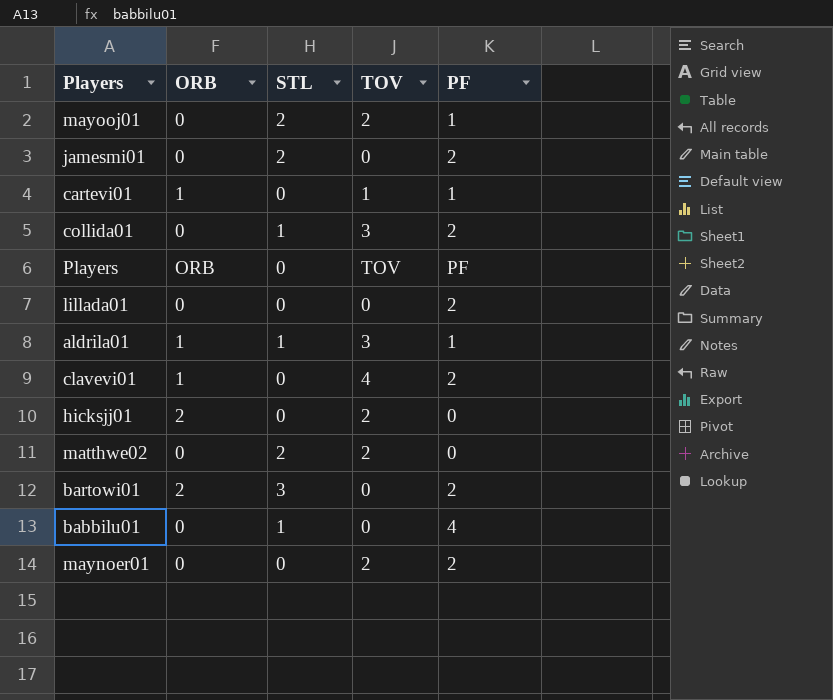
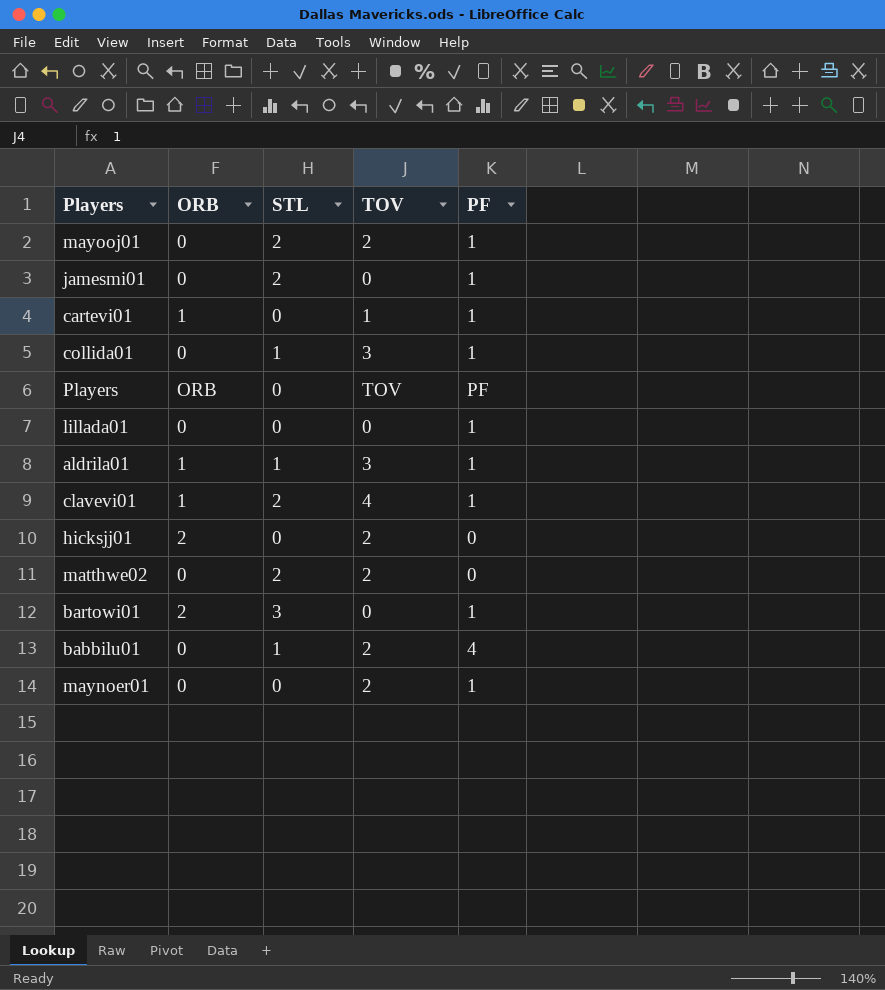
jamesmi01 | PF: 2 -> 1
collida01 | PF: 2 -> 1
lillada01 | PF: 2 -> 1
clavevi01 | STL: 0 -> 2
clavevi01 | PF: 2 -> 1
bartowi01 | PF: 2 -> 1
babbilu01 | TOV: 0 -> 2
maynoer01 | PF: 2 -> 1

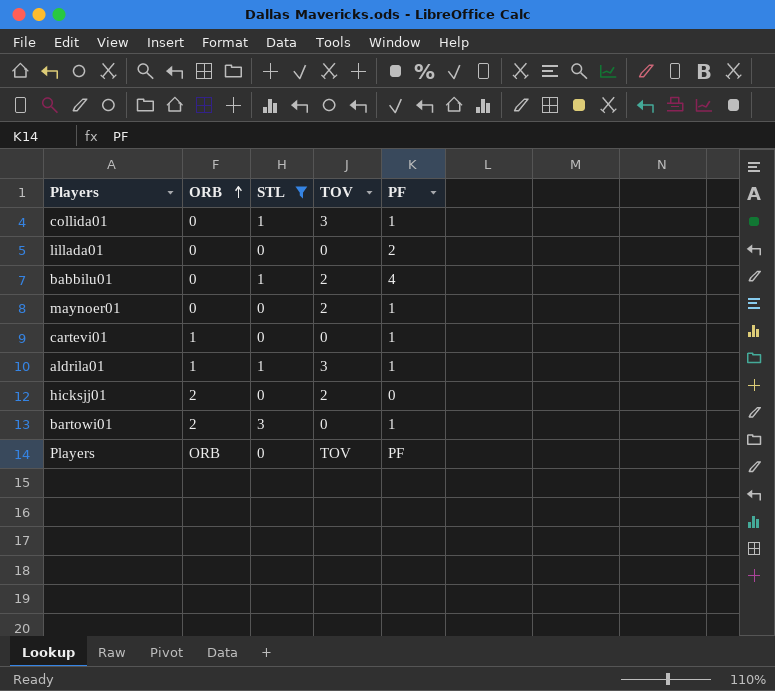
filter: none -> STL != 2
row order: none -> ORB ascending
lillada01 | PF: 1 -> 2
cartevi01 | TOV: 1 -> 0

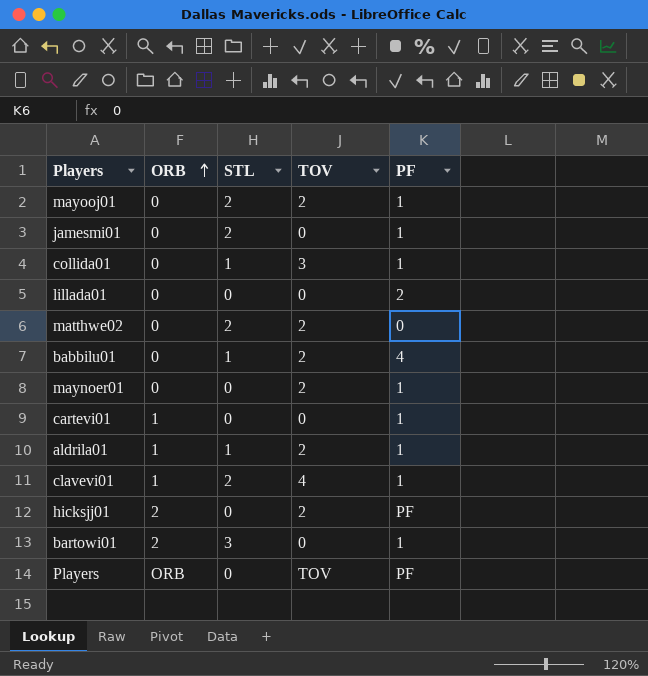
filter: STL != 2 -> none
aldrila01 | TOV: 3 -> 2
hicksjj01 | PF: 0 -> PF

